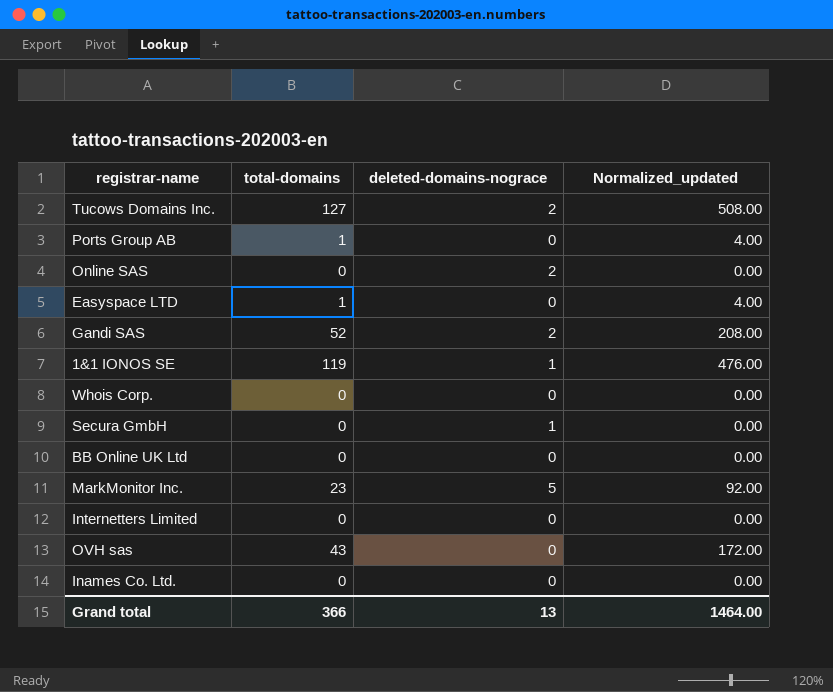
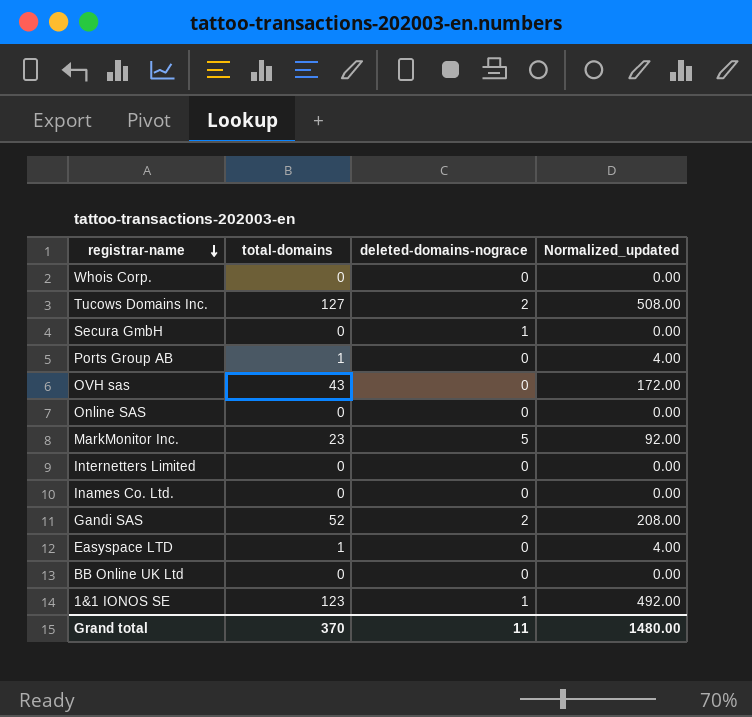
row order: none -> registrar-name descending
Online SAS | deleted-domains-nograce: 2 -> 0
1&1 IONOS SE | total-domains: 119 -> 123
1&1 IONOS SE | Normalized_updated: 476.00 -> 492.00
Grand total | total-domains: 366 -> 370
Grand total | deleted-domains-nograce: 13 -> 11
Grand total | Normalized_updated: 1464.00 -> 1480.00

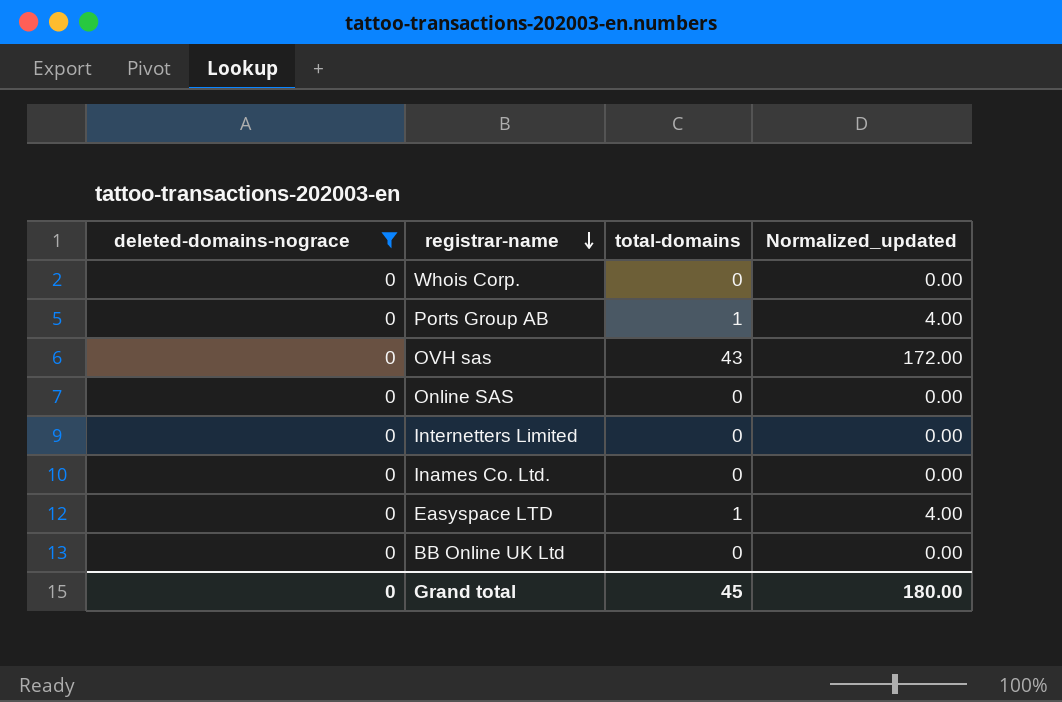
filter: none -> deleted-domains-nograce = 0
column deleted-domains-nograce | position: 3 -> 1
Grand total | deleted-domains-nograce: 11 -> 0
Grand total | total-domains: 370 -> 45
Grand total | Normalized_updated: 1480.00 -> 180.00

